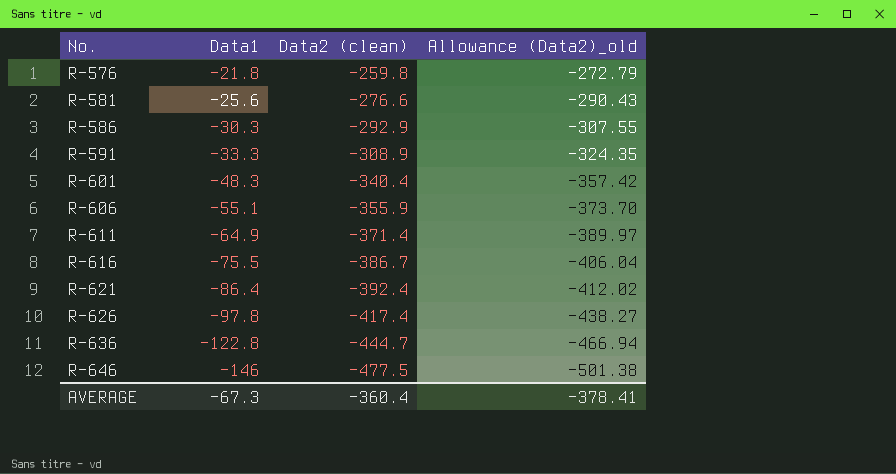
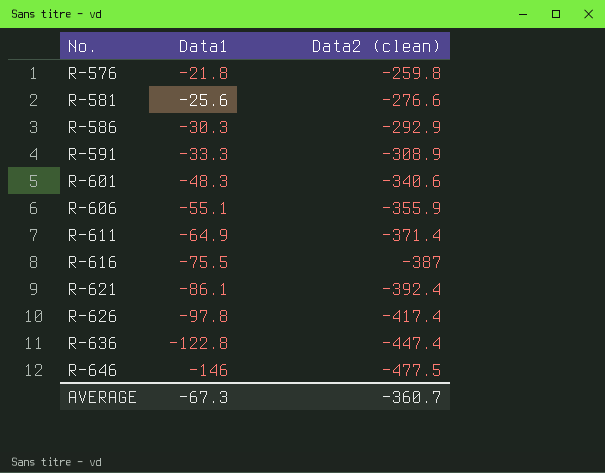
column Allowance (Data2)_old | formula: [Data2 (clean)] * 1.05 -> none
R-601 | Data2 (clean): -340.4 -> -340.6
R-616 | Data2 (clean): -386.7 -> -387
R-621 | Data1: -86.4 -> -86.1
R-636 | Data2 (clean): -444.7 -> -447.4
AVERAGE | Data2 (clean): -360.4 -> -360.7

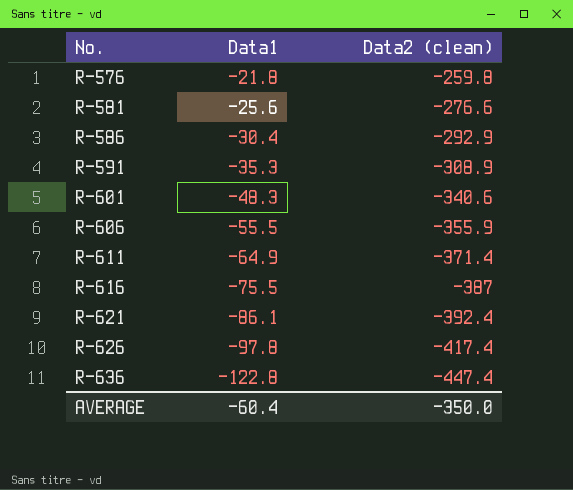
row R-646: -146 | -477.5 -> none
R-586 | Data1: -30.3 -> -30.4
R-591 | Data1: -33.3 -> -35.3
R-606 | Data1: -55.1 -> -55.5
AVERAGE | Data1: -67.3 -> -60.4
AVERAGE | Data2 (clean): -360.7 -> -350.0

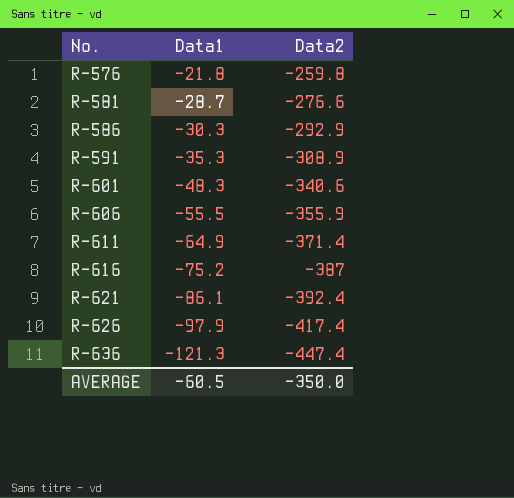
column name: Data2 (clean) -> Data2
R-581 | Data1: -25.6 -> -28.7
R-586 | Data1: -30.4 -> -30.3
R-616 | Data1: -75.5 -> -75.2
R-626 | Data1: -97.8 -> -97.9
R-636 | Data1: -122.8 -> -121.3
AVERAGE | Data1: -60.4 -> -60.5

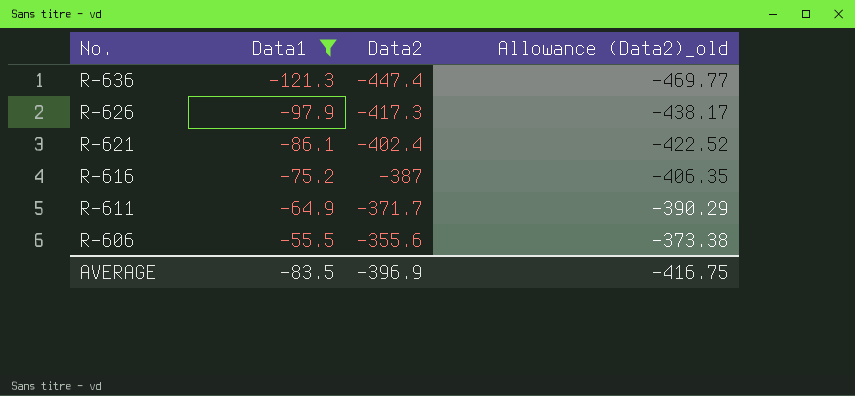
filter: none -> Data1 <= -55.5
row order: No. ascending -> No. descending
column Allowance (Data2)_old | formula: none -> [Data2] * 1.05
R-626 | Data2: -417.4 -> -417.3
R-621 | Data2: -392.4 -> -402.4
R-611 | Data2: -371.4 -> -371.7
R-606 | Data2: -355.9 -> -355.6
AVERAGE | Data1: -60.5 -> -83.5
AVERAGE | Data2: -350.0 -> -396.9

